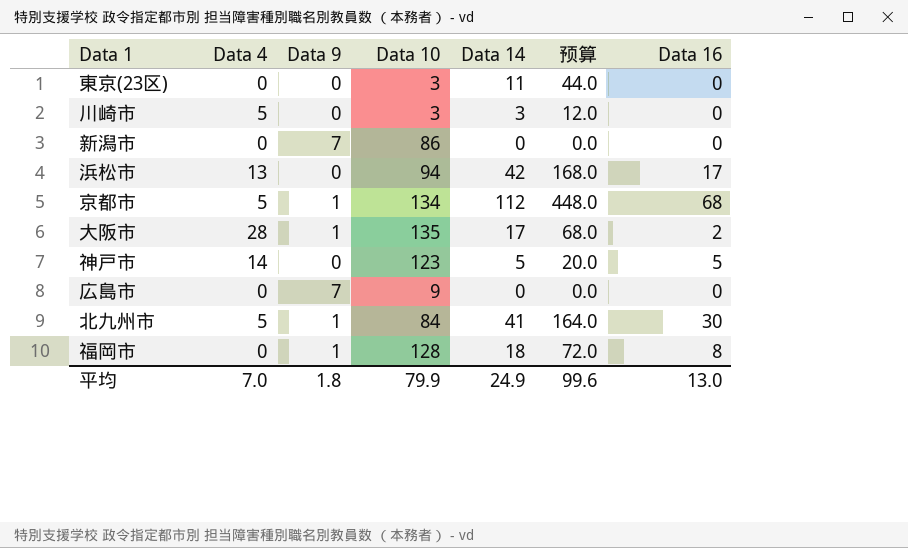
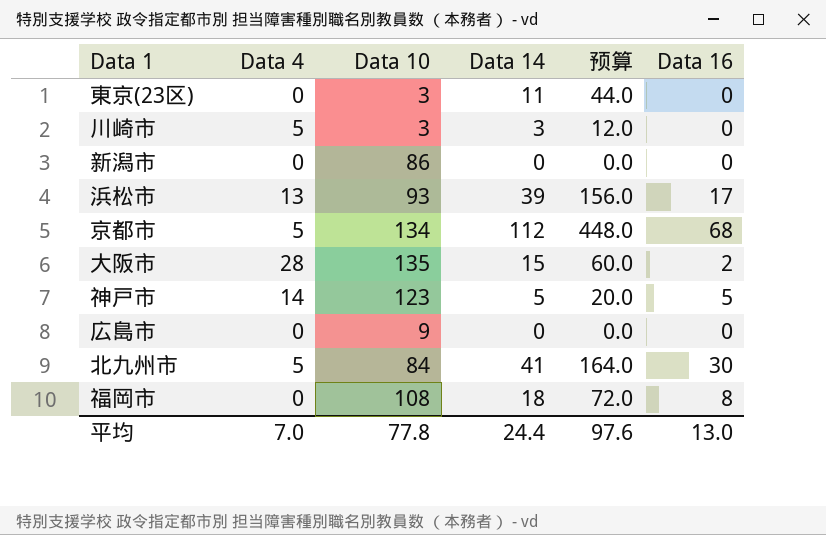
column Data 9 | position: 3 -> none
浜松市 | Data 10: 94 -> 93
浜松市 | Data 14: 42 -> 39
浜松市 | 预算: 168.0 -> 156.0
大阪市 | Data 14: 17 -> 15
大阪市 | 预算: 68.0 -> 60.0
福岡市 | Data 10: 128 -> 108
平均 | Data 10: 79.9 -> 77.8
平均 | Data 14: 24.9 -> 24.4
平均 | 预算: 99.6 -> 97.6

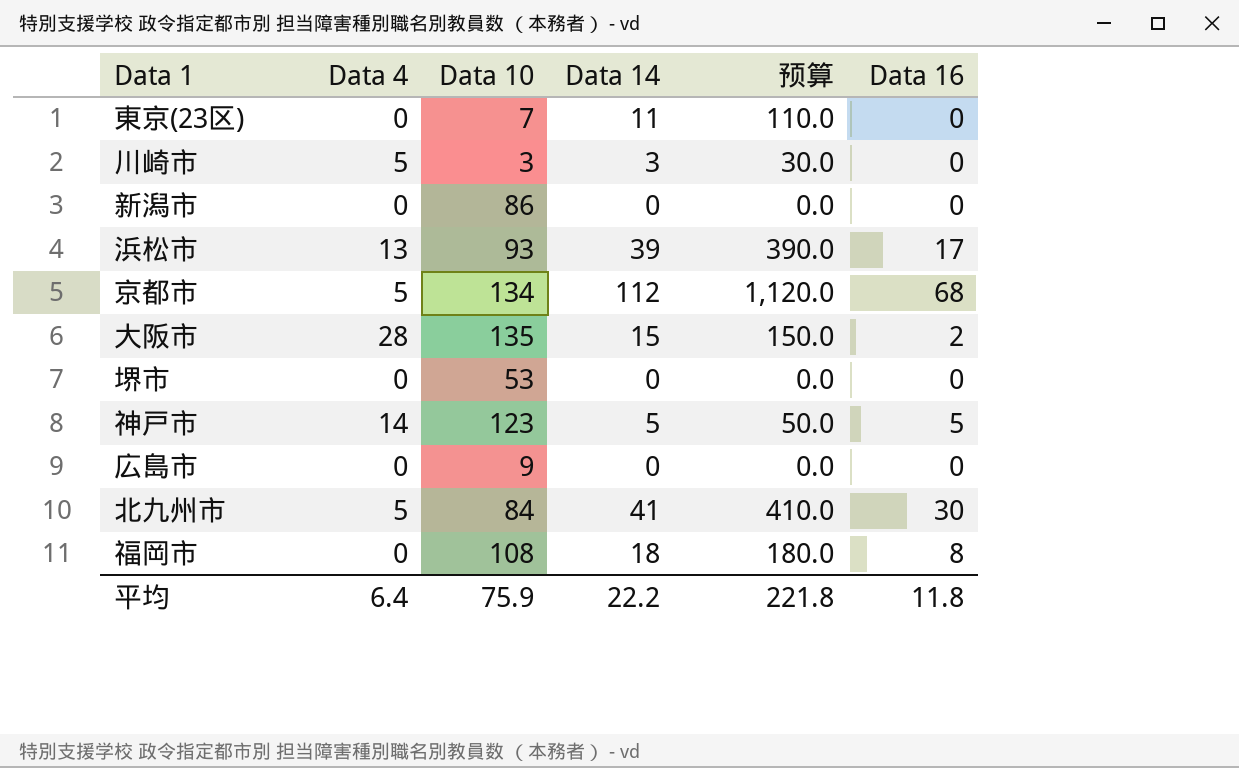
column 预算 | formula: [Data 14] * 4 -> [Data 14] * 10
東京(23区) | Data 10: 3 -> 7
row 堺市: none -> 0 | 53 | 0 | 0.0 | 0
平均 | Data 4: 7.0 -> 6.4
平均 | Data 10: 77.8 -> 75.9
平均 | Data 14: 24.4 -> 22.2
平均 | 预算: 97.6 -> 221.8
平均 | Data 16: 13.0 -> 11.8

